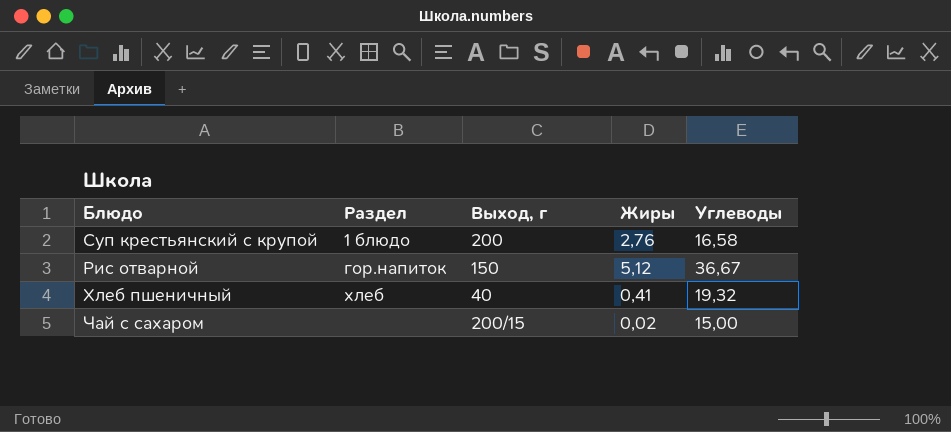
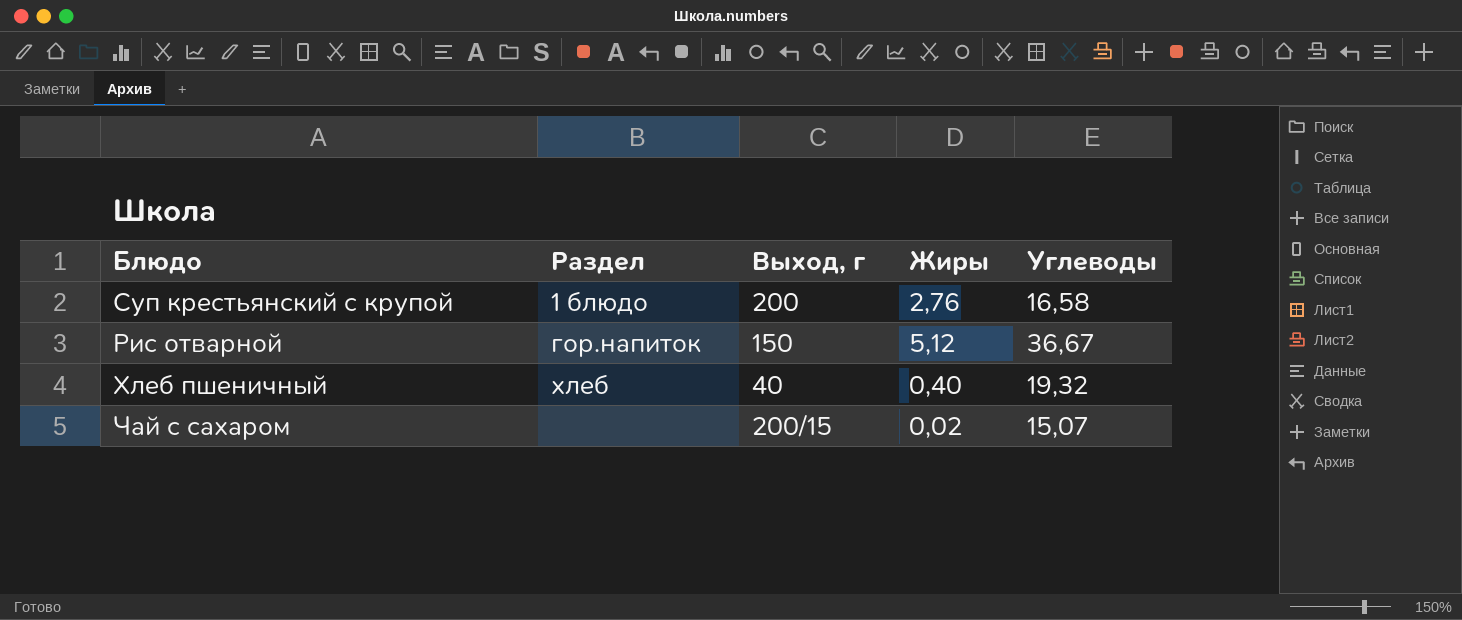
Хлеб пшеничный | Жиры: 0,41 -> 0,40
Чай с сахаром | Углеводы: 15,00 -> 15,07

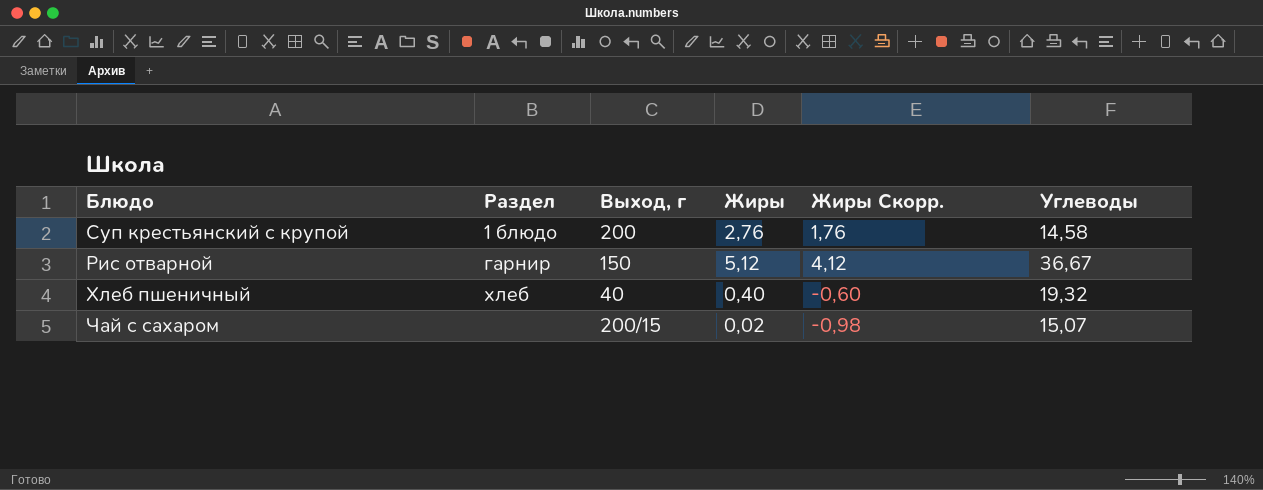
column Жиры Скорр. | formula: none -> [Жиры] - 1
Суп крестьянский с крупой | Углеводы: 16,58 -> 14,58
Рис отварной | Раздел: гор.напиток -> гарнир

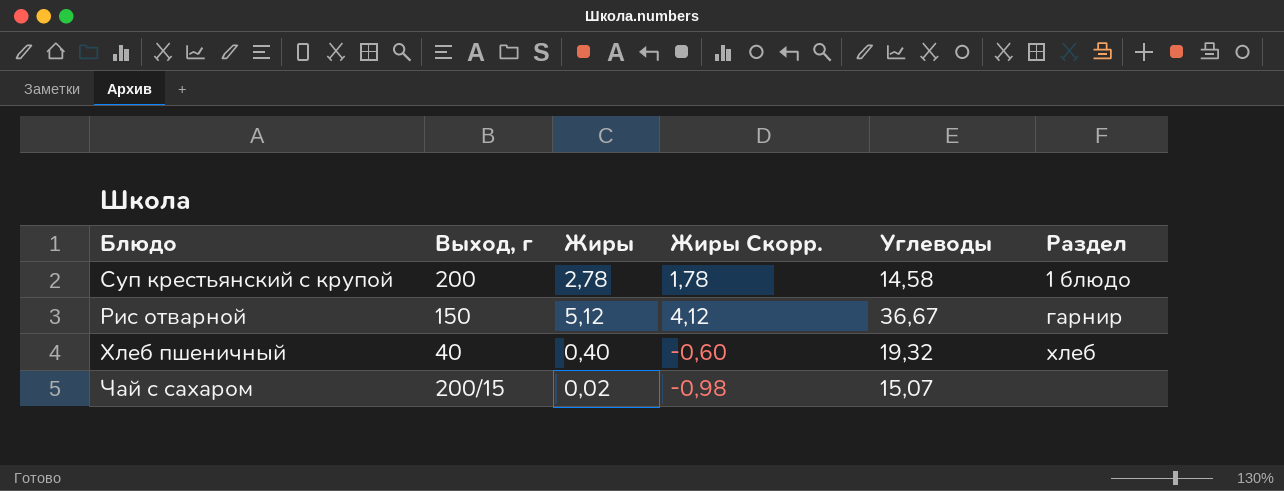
column Раздел | position: 2 -> 6
Суп крестьянский с крупой | Жиры: 2,76 -> 2,78
Суп крестьянский с крупой | Жиры Скорр.: 1,76 -> 1,78

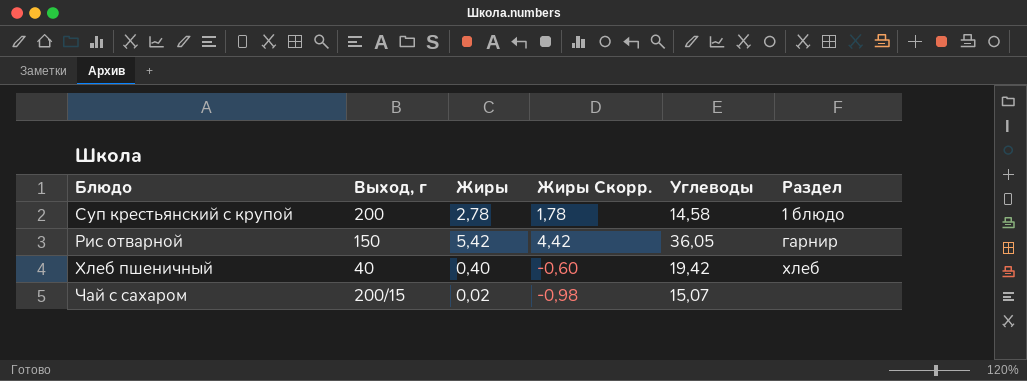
Рис отварной | Жиры: 5,12 -> 5,42
Рис отварной | Жиры Скорр.: 4,12 -> 4,42
Рис отварной | Углеводы: 36,67 -> 36,05
Хлеб пшеничный | Углеводы: 19,32 -> 19,42

